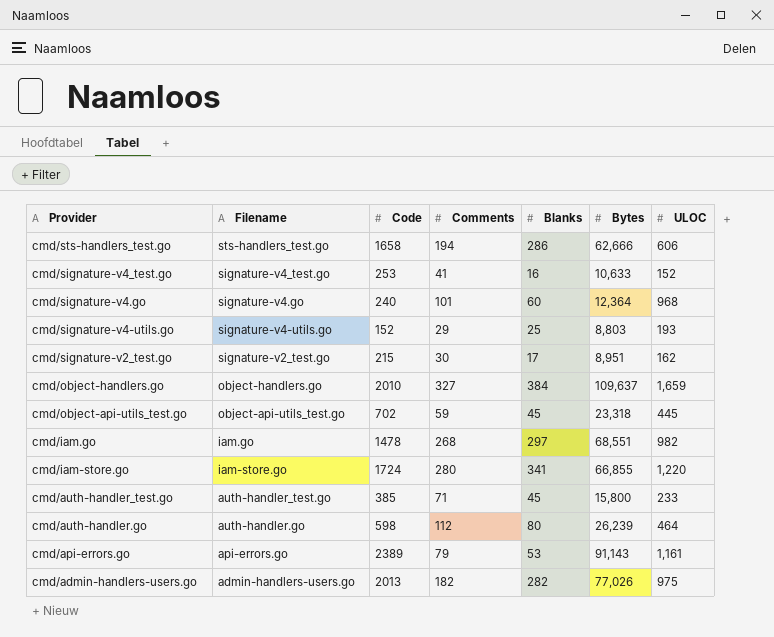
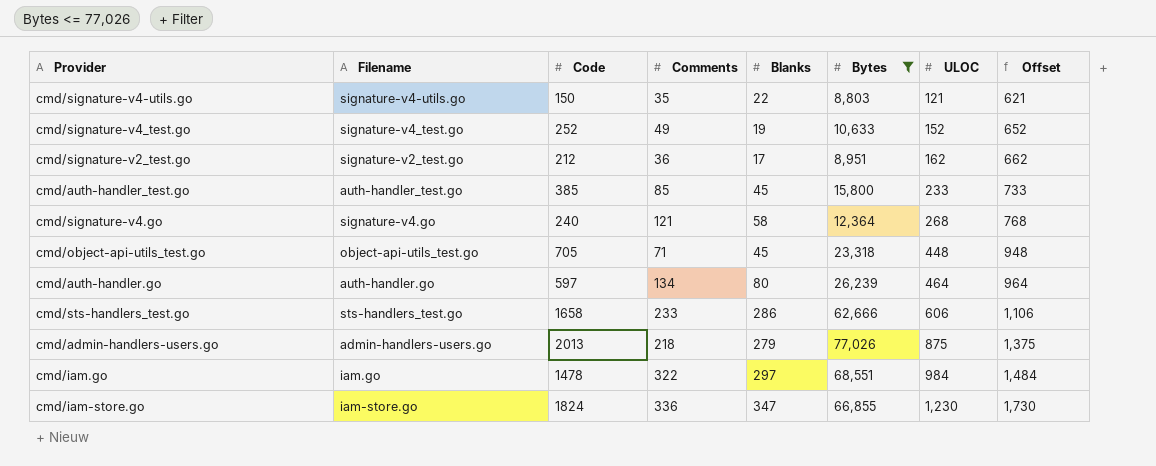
filter: none -> Bytes <= 77,026
row order: Provider descending -> ULOC ascending
column Offset | formula: none -> [ULOC] + 500
cmd/signature-v4-utils.go | Code: 152 -> 150
cmd/signature-v4-utils.go | Comments: 29 -> 35
cmd/signature-v4-utils.go | Blanks: 25 -> 22
cmd/signature-v4-utils.go | ULOC: 193 -> 121
cmd/signature-v4_test.go | Code: 253 -> 252
cmd/signature-v4_test.go | Comments: 41 -> 49
cmd/signature-v4_test.go | Blanks: 16 -> 19
cmd/signature-v2_test.go | Code: 215 -> 212
cmd/signature-v2_test.go | Comments: 30 -> 36
cmd/auth-handler_test.go | Comments: 71 -> 85
cmd/signature-v4.go | Comments: 101 -> 121
cmd/signature-v4.go | Blanks: 60 -> 58
cmd/signature-v4.go | ULOC: 968 -> 268
cmd/object-api-utils_test.go | Code: 702 -> 705
cmd/object-api-utils_test.go | Comments: 59 -> 71
cmd/object-api-utils_test.go | ULOC: 445 -> 448
cmd/auth-handler.go | Code: 598 -> 597
cmd/auth-handler.go | Comments: 112 -> 134
cmd/sts-handlers_test.go | Comments: 194 -> 233
cmd/admin-handlers-users.go | Comments: 182 -> 218
cmd/admin-handlers-users.go | Blanks: 282 -> 279
cmd/admin-handlers-users.go | ULOC: 975 -> 875
cmd/iam.go | Comments: 268 -> 322
cmd/iam.go | ULOC: 982 -> 984
cmd/iam-store.go | Code: 1724 -> 1824
cmd/iam-store.go | Comments: 280 -> 336
cmd/iam-store.go | Blanks: 341 -> 347
cmd/iam-store.go | ULOC: 1,220 -> 1,230

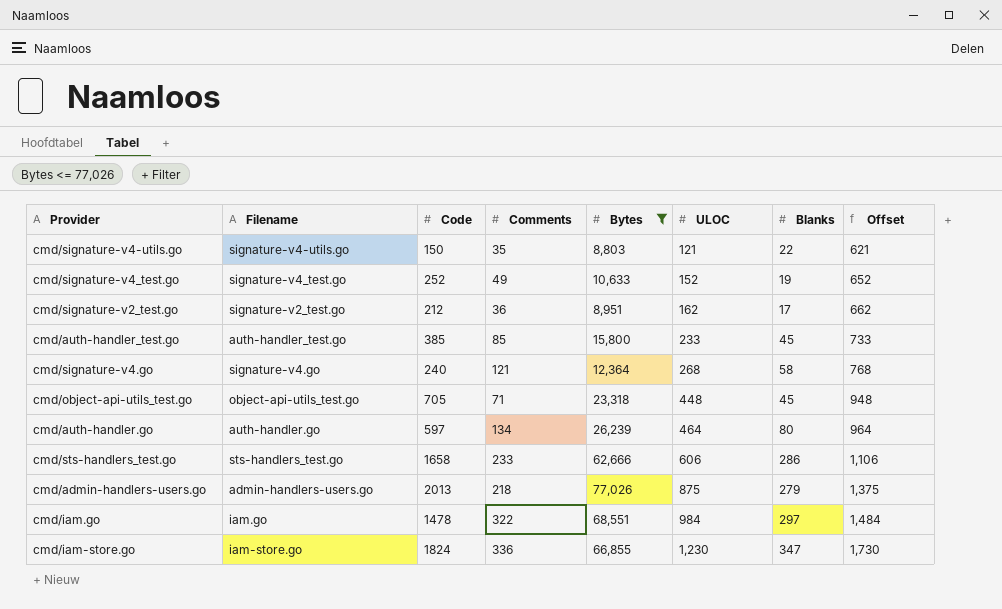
column Blanks | position: 5 -> 7

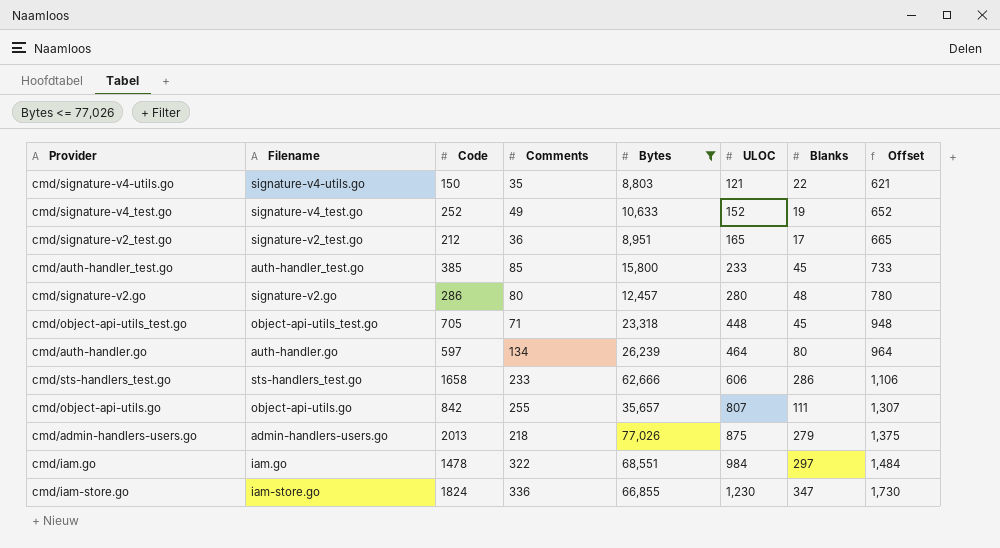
row cmd/signature-v4.go: signature-v4.go | 240 | 121 | 12,364 | 268 | 58 | 768 -> none
cmd/signature-v2_test.go | ULOC: 162 -> 165
cmd/signature-v2_test.go | Offset: 662 -> 665
row cmd/signature-v2.go: none -> signature-v2.go | 286 | 80 | 12,457 | 280 | 48 | 780
row cmd/object-api-utils.go: none -> object-api-utils.go | 842 | 255 | 35,657 | 807 | 111 | 1,307

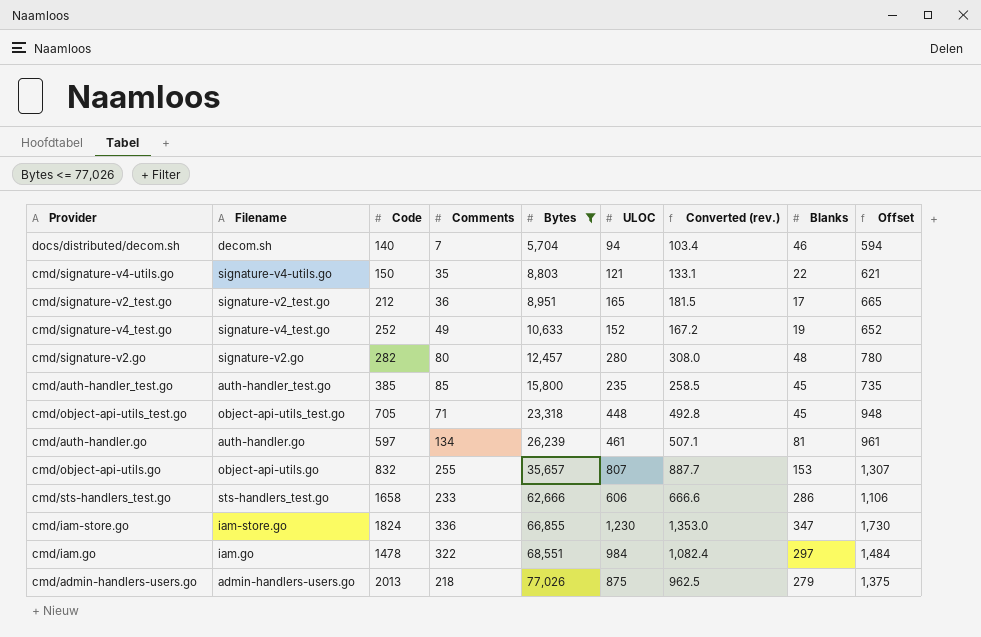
row order: ULOC ascending -> Bytes ascending
column Converted (rev.) | formula: none -> [ULOC] * 1.1
row docs/distributed/decom.sh: none -> decom.sh | 140 | 7 | 5,704 | 94 | 103.4 | 46 | 594
cmd/signature-v2.go | Code: 286 -> 282
cmd/auth-handler_test.go | ULOC: 233 -> 235
cmd/auth-handler_test.go | Offset: 733 -> 735
cmd/auth-handler.go | ULOC: 464 -> 461
cmd/auth-handler.go | Blanks: 80 -> 81
cmd/auth-handler.go | Offset: 964 -> 961
cmd/object-api-utils.go | Code: 842 -> 832
cmd/object-api-utils.go | Blanks: 111 -> 153

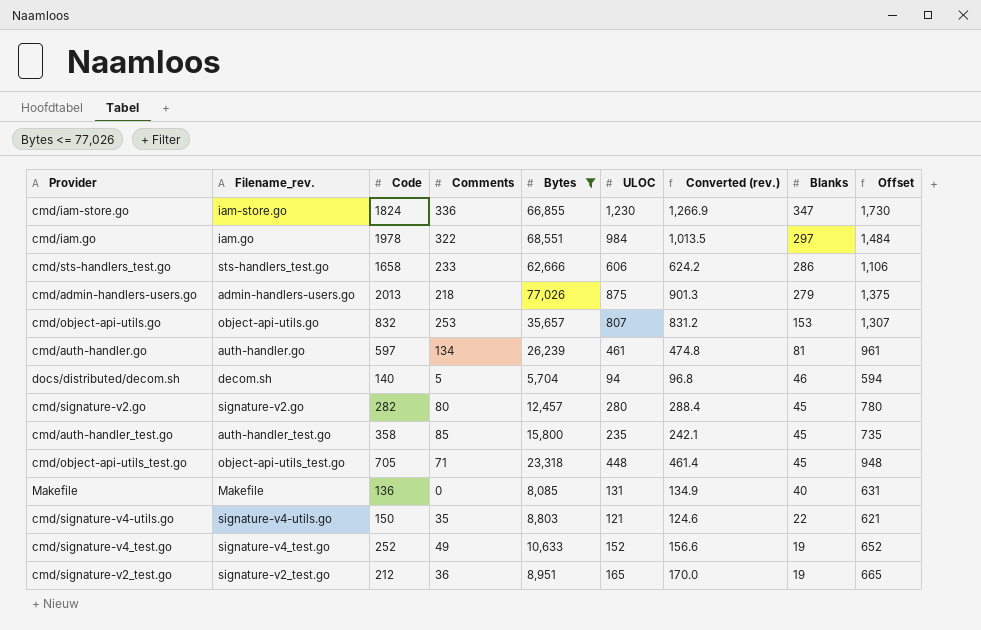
row order: Bytes ascending -> Blanks descending
column name: Filename -> Filename_rev.
column Converted (rev.) | formula: [ULOC] * 1.1 -> [ULOC] * 1.03
cmd/iam.go | Code: 1478 -> 1978
cmd/object-api-utils.go | Comments: 255 -> 253
docs/distributed/decom.sh | Comments: 7 -> 5
cmd/signature-v2.go | Blanks: 48 -> 45
cmd/auth-handler_test.go | Code: 385 -> 358
row Makefile: none -> Makefile | 136 | 0 | 8,085 | 131 | 134.9 | 40 | 631
cmd/signature-v2_test.go | Blanks: 17 -> 19

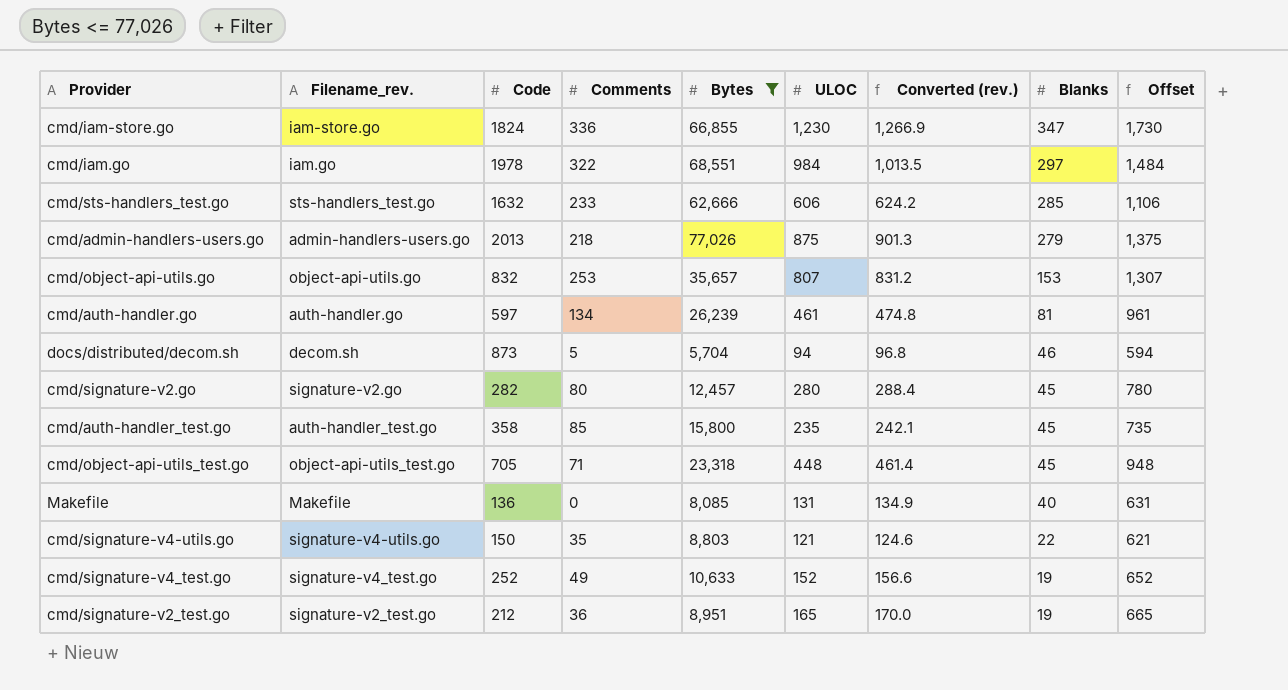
cmd/sts-handlers_test.go | Code: 1658 -> 1632
cmd/sts-handlers_test.go | Blanks: 286 -> 285
docs/distributed/decom.sh | Code: 140 -> 873

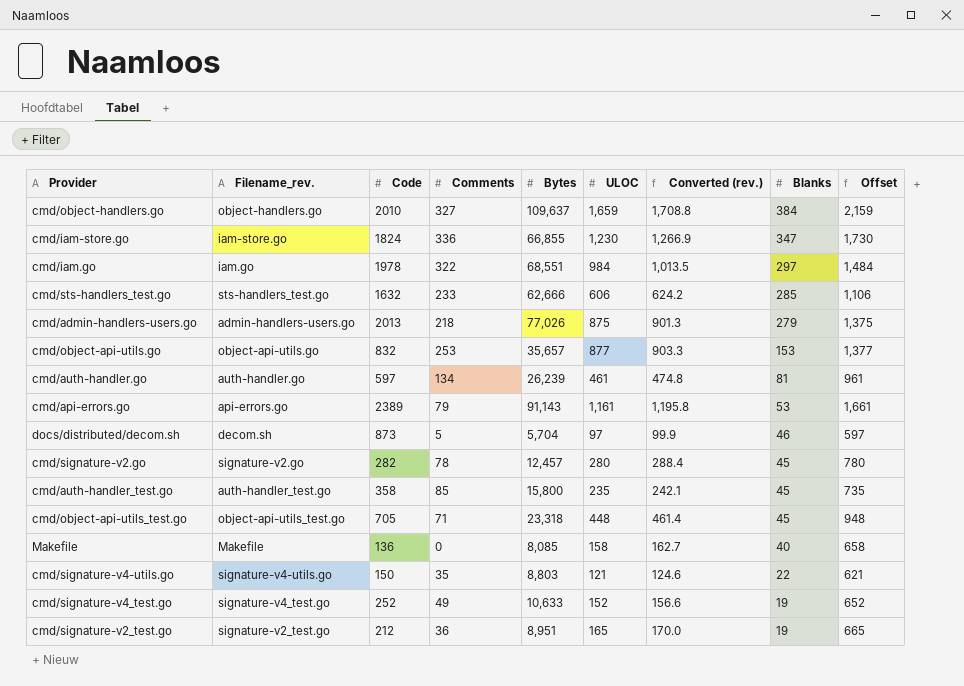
filter: Bytes <= 77,026 -> none
cmd/object-api-utils.go | ULOC: 807 -> 877
cmd/object-api-utils.go | Converted (rev.): 831.2 -> 903.3
cmd/object-api-utils.go | Offset: 1,307 -> 1,377
docs/distributed/decom.sh | ULOC: 94 -> 97
docs/distributed/decom.sh | Converted (rev.): 96.8 -> 99.9
docs/distributed/decom.sh | Offset: 594 -> 597
cmd/signature-v2.go | Comments: 80 -> 78
Makefile | ULOC: 131 -> 158
Makefile | Converted (rev.): 134.9 -> 162.7
Makefile | Offset: 631 -> 658

